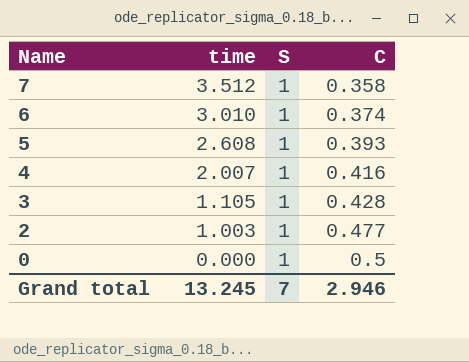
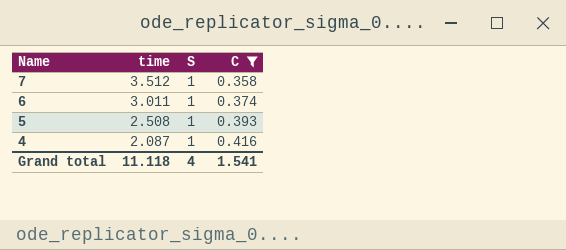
filter: none -> C <= 0.416
6 | time: 3.010 -> 3.011
5 | time: 2.608 -> 2.508
4 | time: 2.007 -> 2.087
Grand total | time: 13.245 -> 11.118
Grand total | S: 7 -> 4
Grand total | C: 2.946 -> 1.541

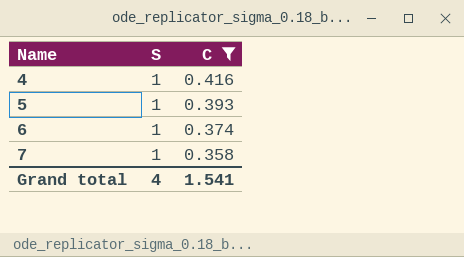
row order: Name descending -> Name ascending
column time | position: 2 -> none

